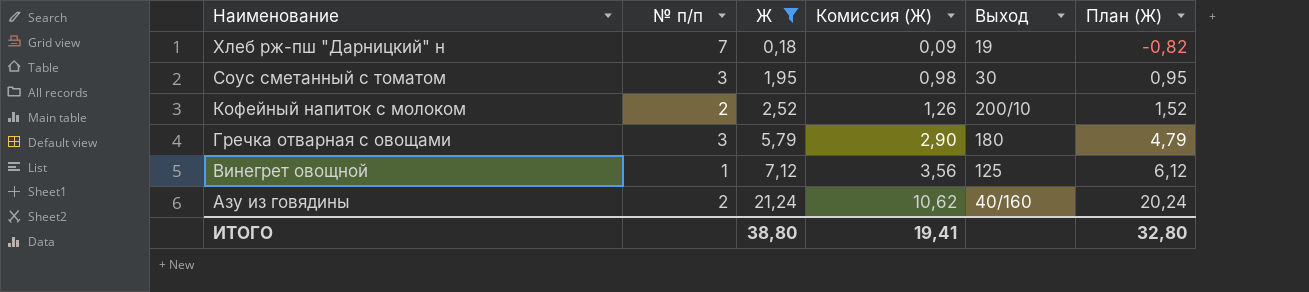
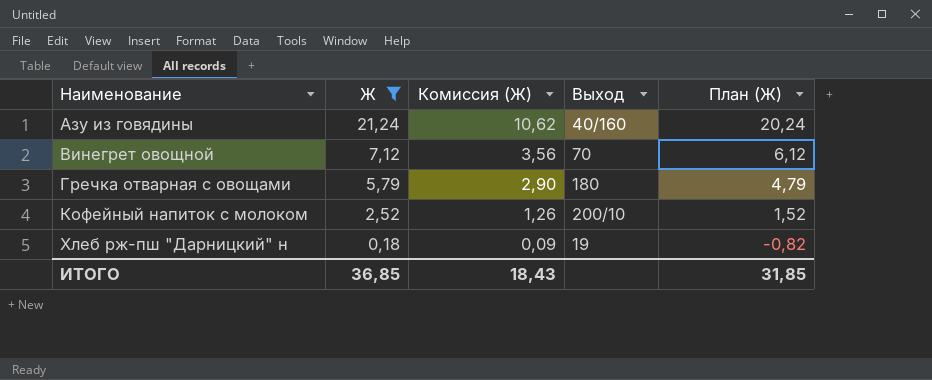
row order: Наименование descending -> Наименование ascending
column № п/п | position: 2 -> none
row Соус сметанный с томатом: 3 | 1,95 | 0,98 | 30 | 0,95 -> none
Винегрет овощной | Выход: 125 -> 70
ИТОГО | Ж: 38,80 -> 36,85
ИТОГО | Комиссия (Ж): 19,41 -> 18,43
ИТОГО | План (Ж): 32,80 -> 31,85

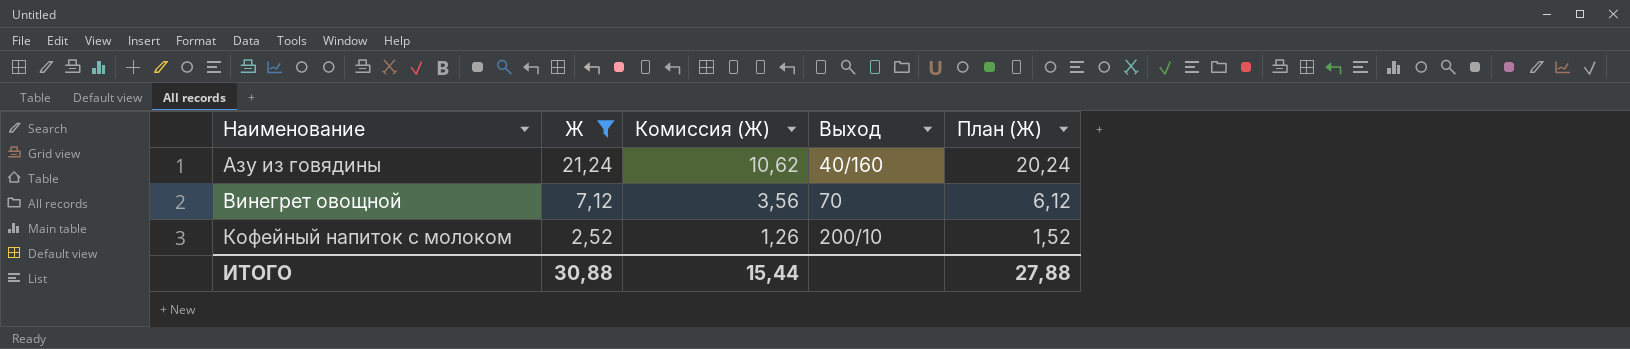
row Гречка отварная с овощами: 5,79 | 2,90 | 180 | 4,79 -> none
row Хлеб рж-пш "Дарницкий" н: 0,18 | 0,09 | 19 | -0,82 -> none
ИТОГО | Ж: 36,85 -> 30,88
ИТОГО | Комиссия (Ж): 18,43 -> 15,44
ИТОГО | План (Ж): 31,85 -> 27,88

